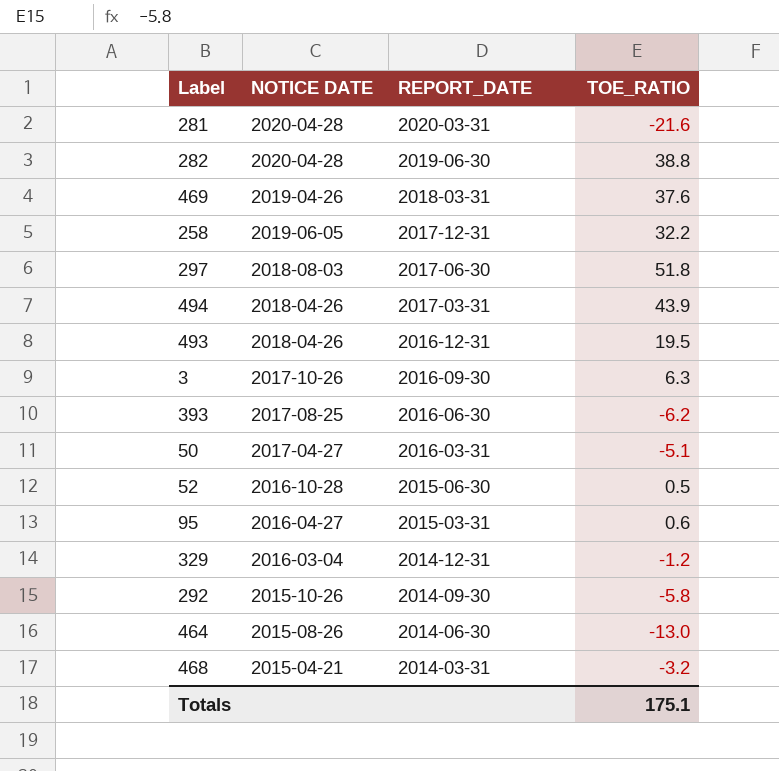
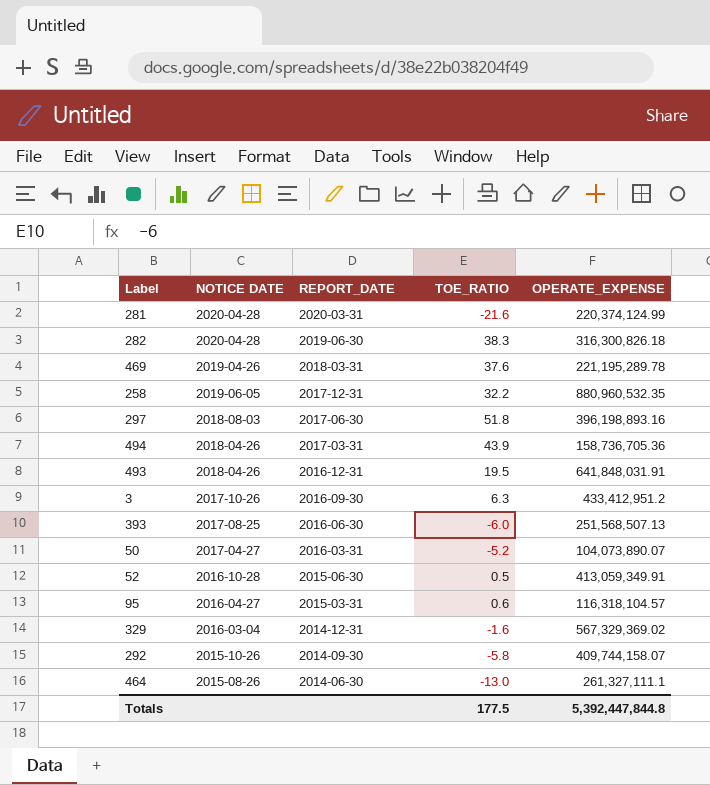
column OPERATE_EXPENSE | position: none -> 5
row 468: 2015-04-21 | 2014-03-31 | -3.2 -> none
282 | TOE_RATIO: 38.8 -> 38.3
393 | TOE_RATIO: -6.2 -> -6.0
50 | TOE_RATIO: -5.1 -> -5.2
329 | TOE_RATIO: -1.2 -> -1.6
Totals | TOE_RATIO: 175.1 -> 177.5

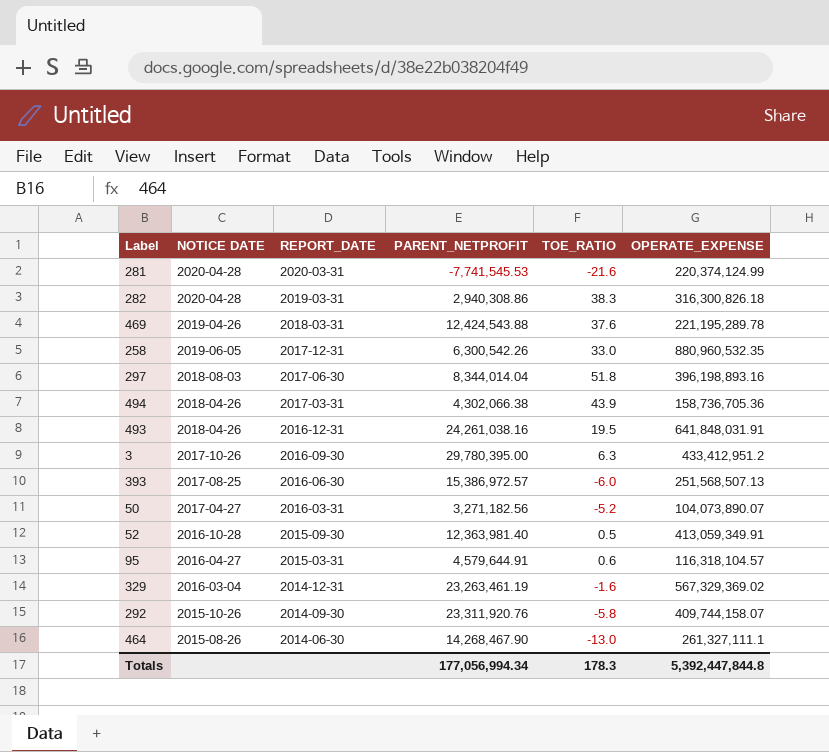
column PARENT_NETPROFIT | position: none -> 4
282 | REPORT_DATE: 2019-06-30 -> 2019-03-31
258 | TOE_RATIO: 32.2 -> 33.0
52 | REPORT_DATE: 2015-06-30 -> 2015-09-30
Totals | TOE_RATIO: 177.5 -> 178.3

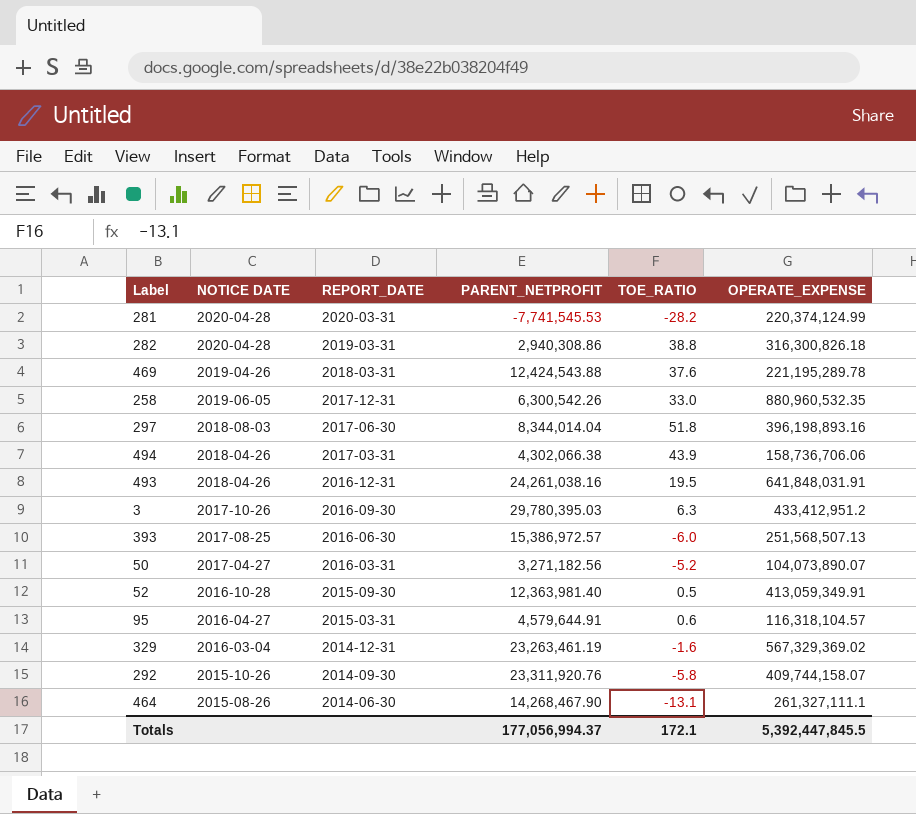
281 | TOE_RATIO: -21.6 -> -28.2
282 | TOE_RATIO: 38.3 -> 38.8
494 | OPERATE_EXPENSE: 158,736,705.36 -> 158,736,706.06
3 | PARENT_NETPROFIT: 29,780,395.00 -> 29,780,395.03
464 | TOE_RATIO: -13.0 -> -13.1
Totals | PARENT_NETPROFIT: 177,056,994.34 -> 177,056,994.37
Totals | TOE_RATIO: 178.3 -> 172.1
Totals | OPERATE_EXPENSE: 5,392,447,844.8 -> 5,392,447,845.5

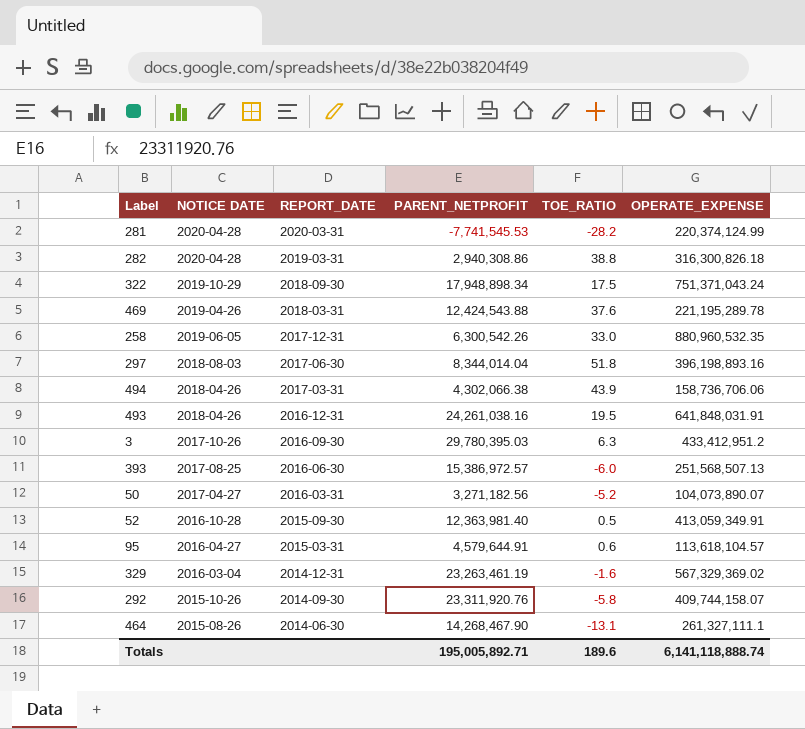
row 322: none -> 2019-10-29 | 2018-09-30 | 17,948,898.34 | 17.5 | 751,371,043.24
95 | OPERATE_EXPENSE: 116,318,104.57 -> 113,618,104.57
Totals | PARENT_NETPROFIT: 177,056,994.37 -> 195,005,892.71
Totals | TOE_RATIO: 172.1 -> 189.6
Totals | OPERATE_EXPENSE: 5,392,447,845.5 -> 6,141,118,888.74

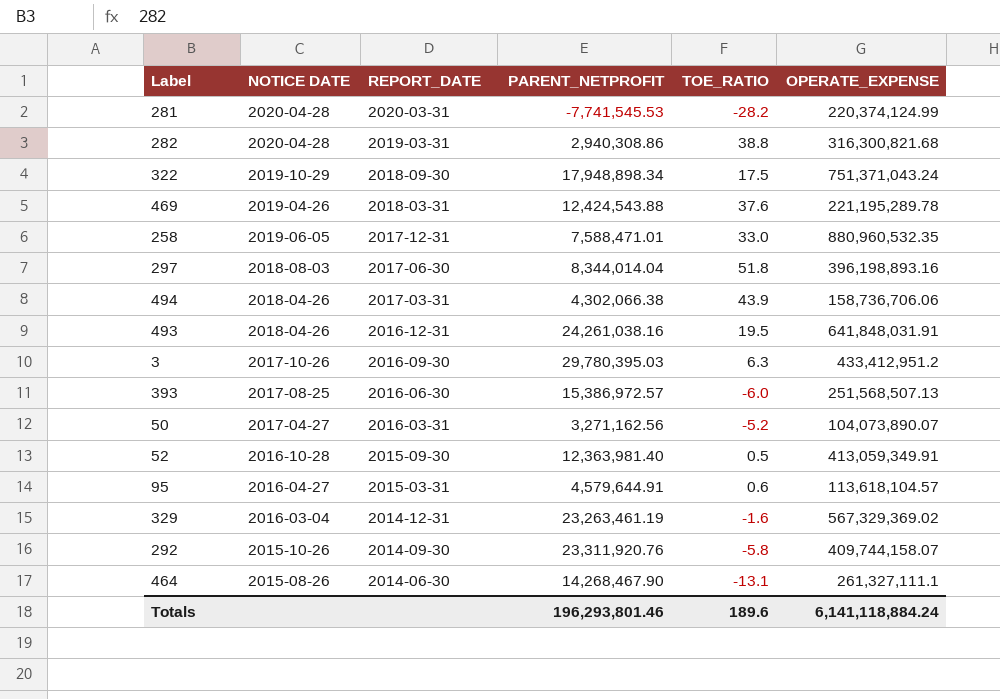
282 | OPERATE_EXPENSE: 316,300,826.18 -> 316,300,821.68
258 | PARENT_NETPROFIT: 6,300,542.26 -> 7,588,471.01
50 | PARENT_NETPROFIT: 3,271,182.56 -> 3,271,162.56
Totals | PARENT_NETPROFIT: 195,005,892.71 -> 196,293,801.46
Totals | OPERATE_EXPENSE: 6,141,118,888.74 -> 6,141,118,884.24

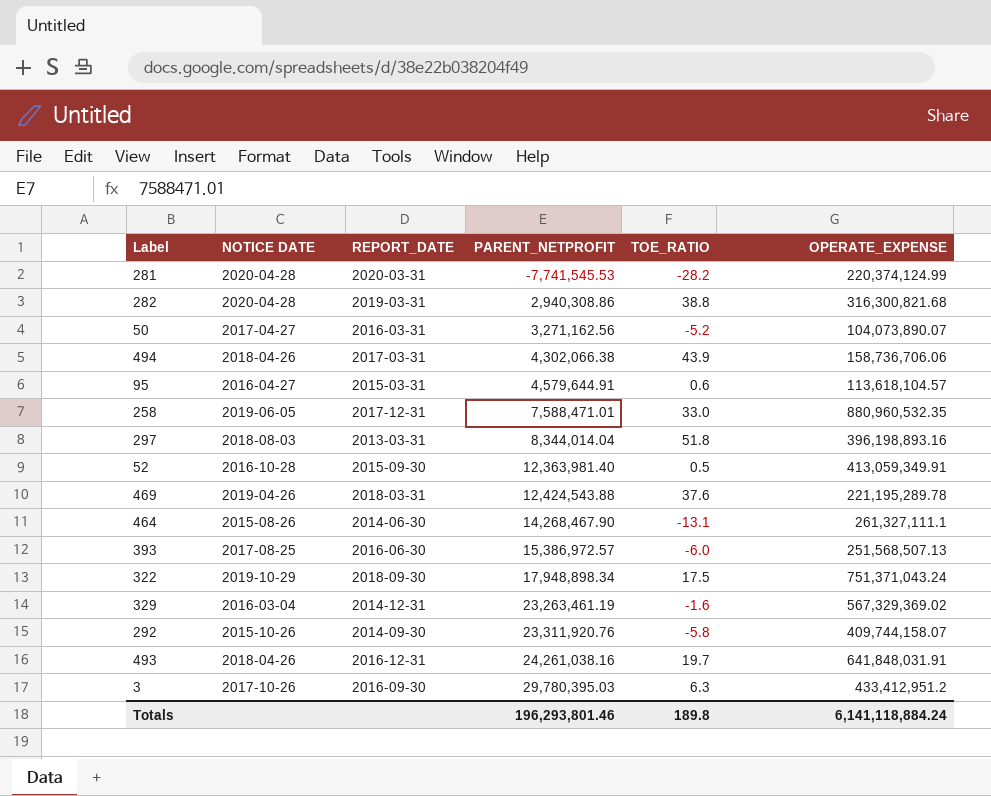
row order: REPORT_DATE descending -> PARENT_NETPROFIT ascending
297 | REPORT_DATE: 2017-06-30 -> 2013-03-31
493 | TOE_RATIO: 19.5 -> 19.7
Totals | TOE_RATIO: 189.6 -> 189.8

